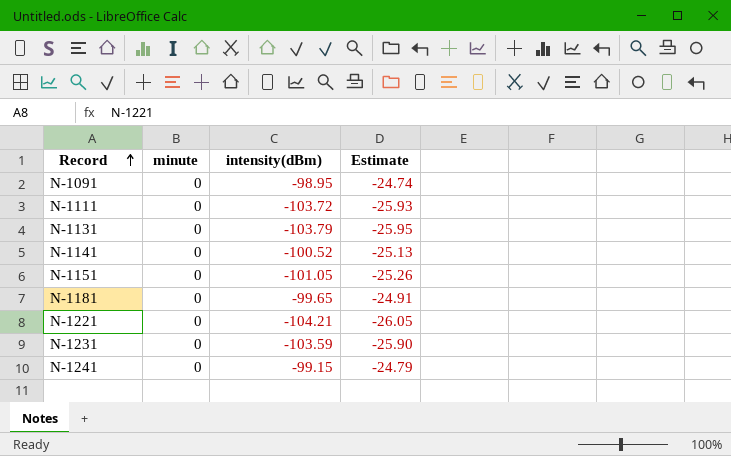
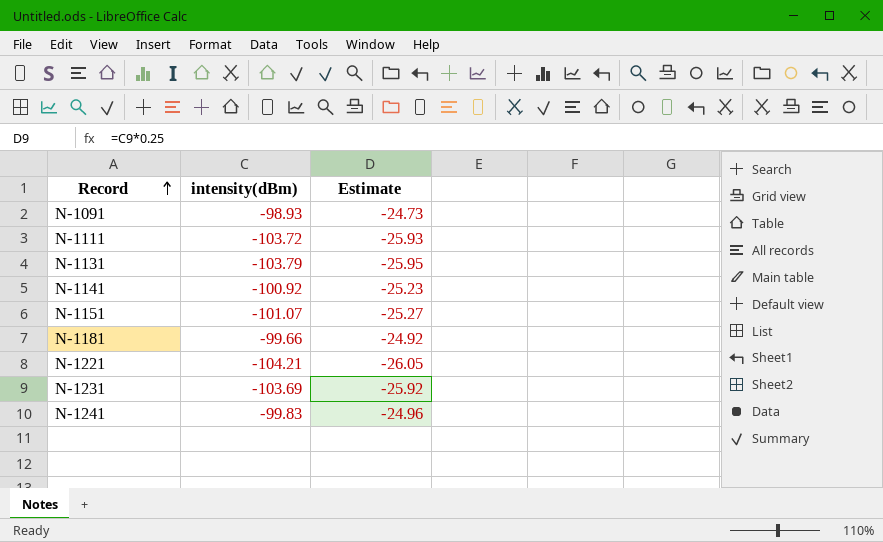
column minute | position: 2 -> none
N-1091 | intensity(dBm): -98.95 -> -98.93
N-1091 | Estimate: -24.74 -> -24.73
N-1141 | intensity(dBm): -100.52 -> -100.92
N-1141 | Estimate: -25.13 -> -25.23
N-1151 | intensity(dBm): -101.05 -> -101.07
N-1151 | Estimate: -25.26 -> -25.27
N-1181 | intensity(dBm): -99.65 -> -99.66
N-1181 | Estimate: -24.91 -> -24.92
N-1231 | intensity(dBm): -103.59 -> -103.69
N-1231 | Estimate: -25.90 -> -25.92
N-1241 | intensity(dBm): -99.15 -> -99.83
N-1241 | Estimate: -24.79 -> -24.96

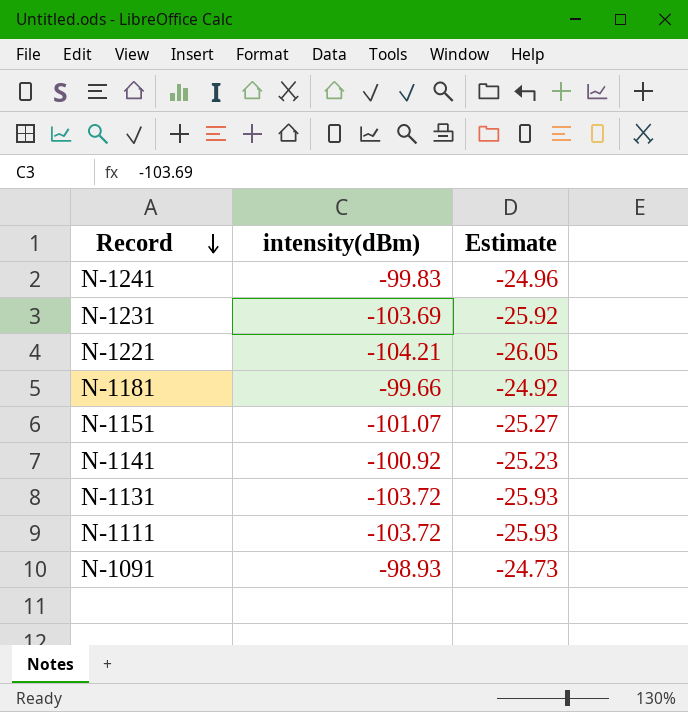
row order: Record ascending -> Record descending
N-1131 | intensity(dBm): -103.79 -> -103.72
N-1131 | Estimate: -25.95 -> -25.93

